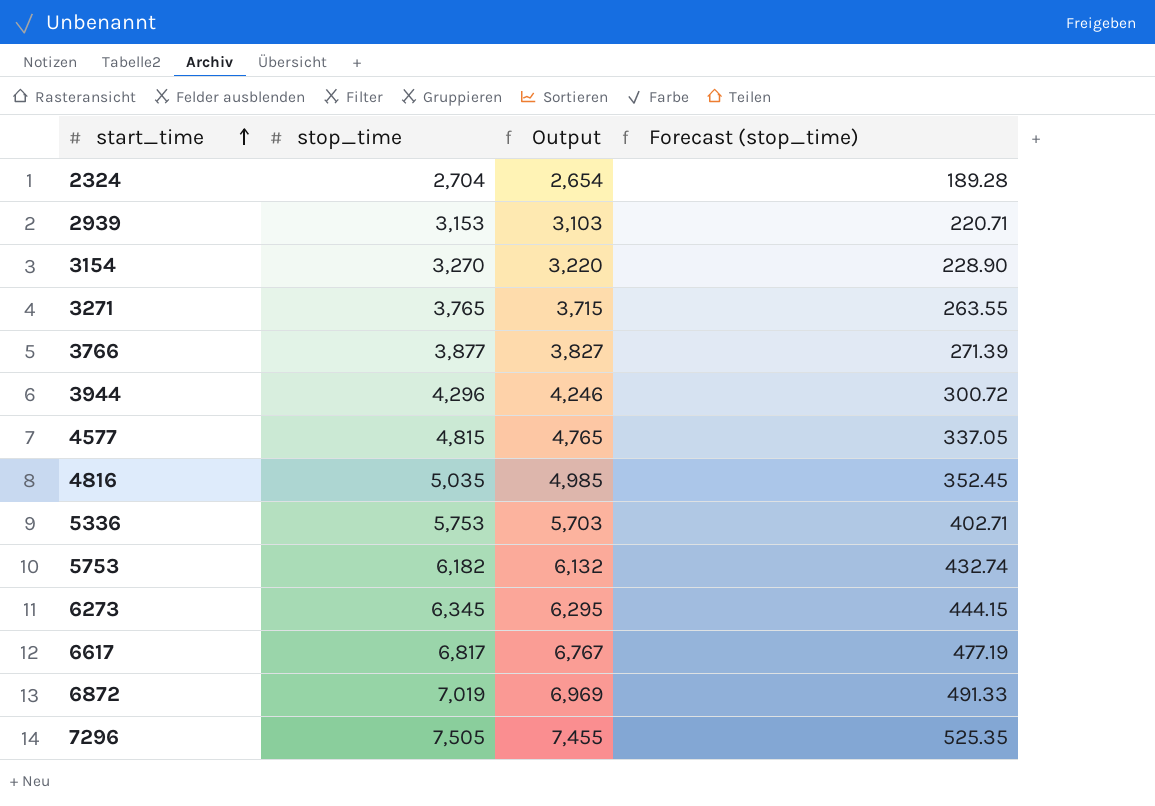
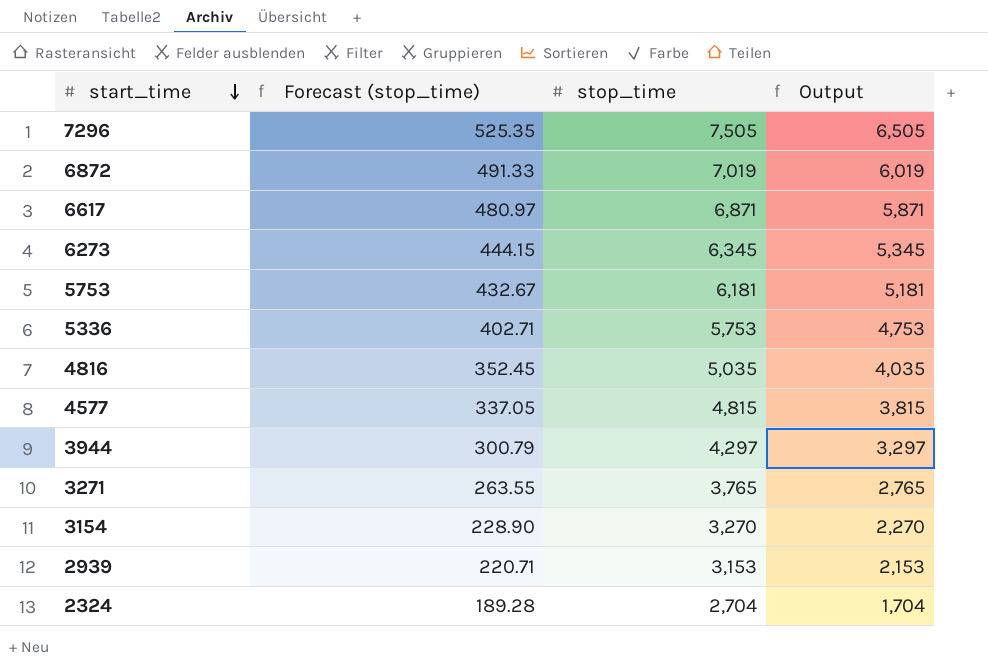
row order: start_time ascending -> start_time descending
column Forecast (stop_time) | position: 4 -> 2
column Output | formula: [stop_time] - 50 -> [stop_time] - 1000
row 3766: 3,877 | 3,827 | 271.39 -> none
6617 | Forecast (stop_time): 477.19 -> 480.97
6617 | stop_time: 6,817 -> 6,871
5753 | Forecast (stop_time): 432.74 -> 432.67
5753 | stop_time: 6,182 -> 6,181
3944 | Forecast (stop_time): 300.72 -> 300.79
3944 | stop_time: 4,296 -> 4,297

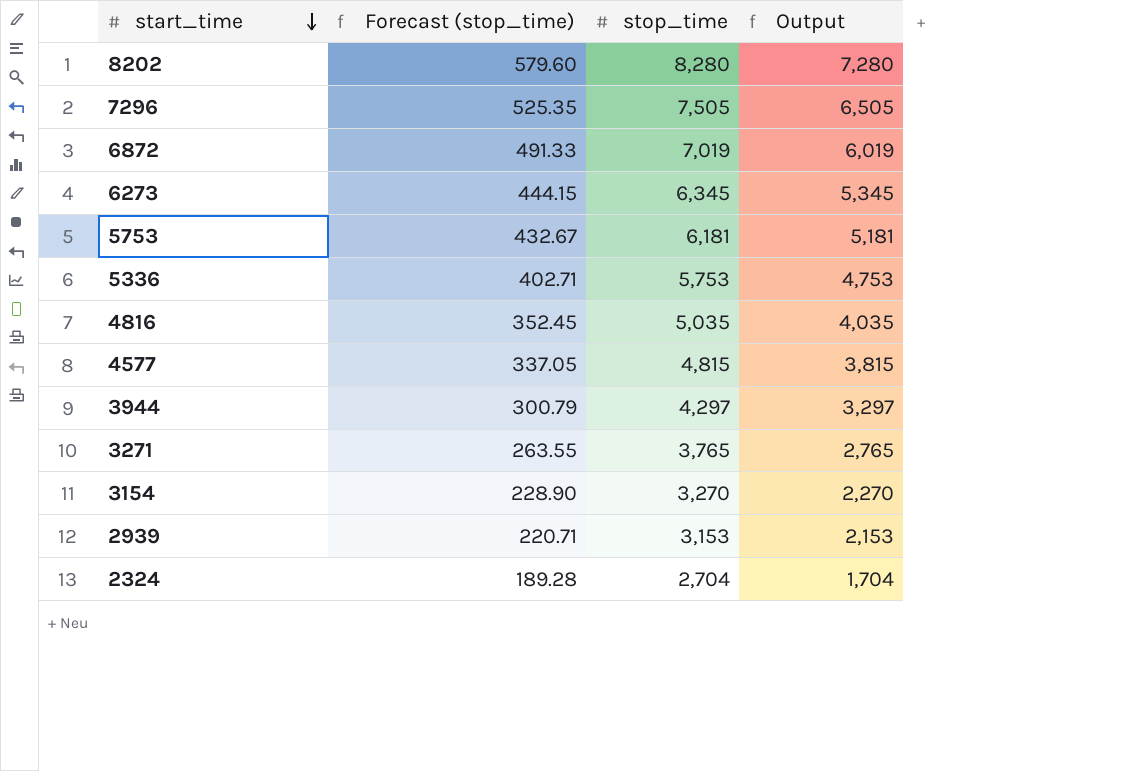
row 6617: 480.97 | 6,871 | 5,871 -> none
row 8202: none -> 579.60 | 8,280 | 7,280

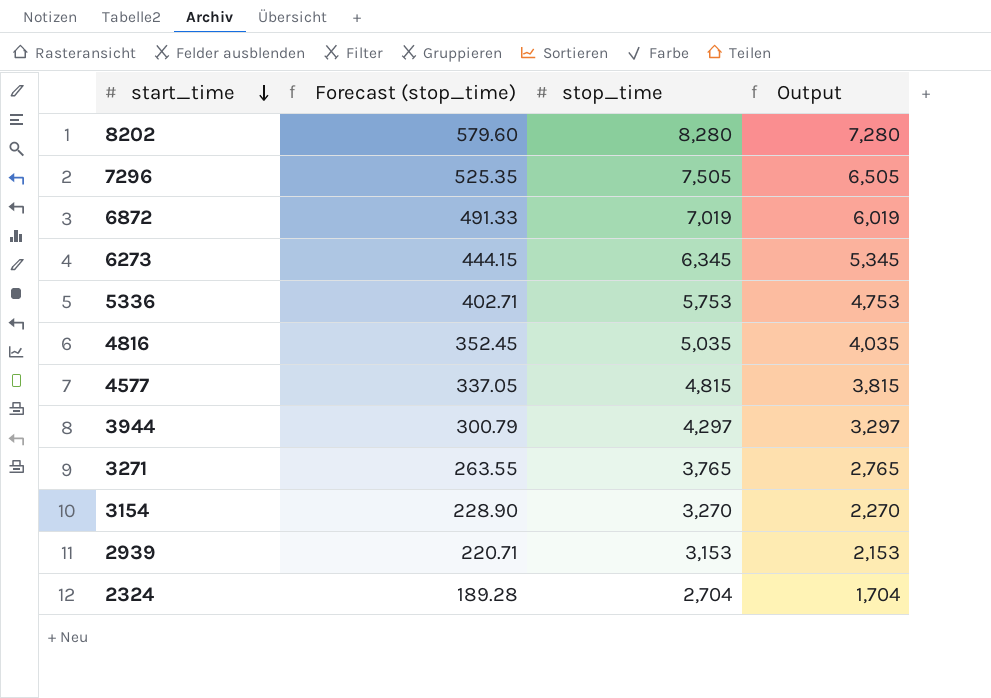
row 5753: 432.67 | 6,181 | 5,181 -> none

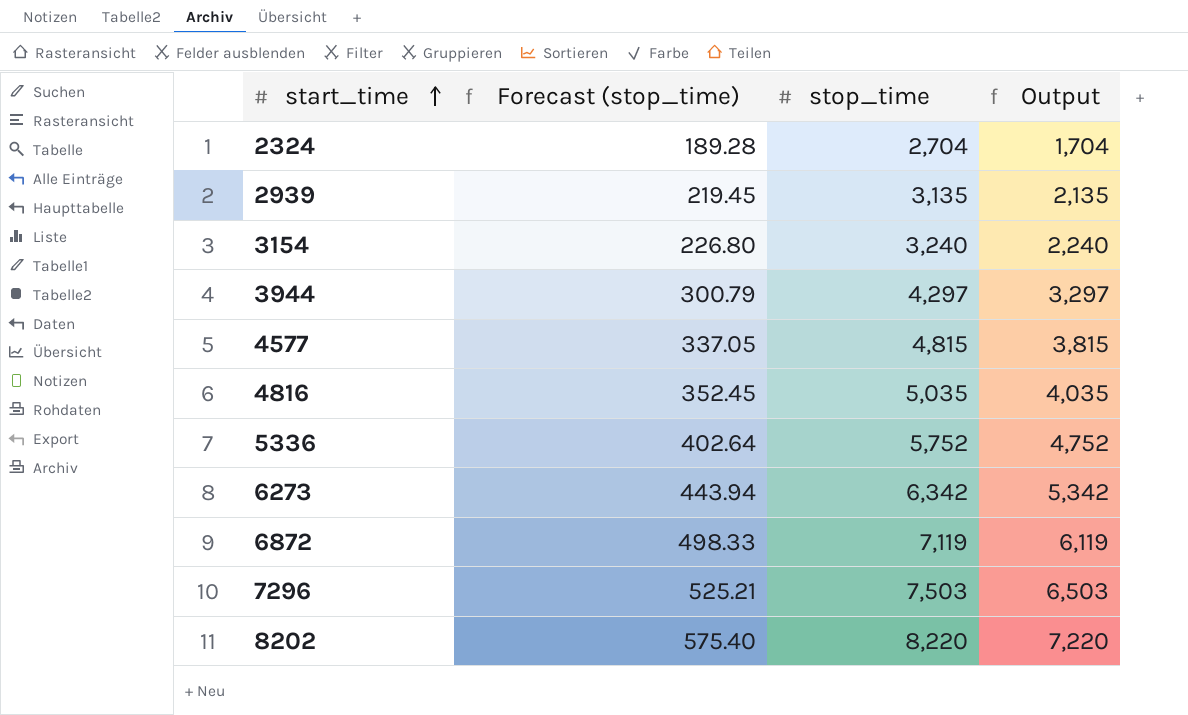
row order: start_time descending -> start_time ascending
row 3271: 263.55 | 3,765 | 2,765 -> none
2939 | Forecast (stop_time): 220.71 -> 219.45
2939 | stop_time: 3,153 -> 3,135
2939 | Output: 2,153 -> 2,135
3154 | Forecast (stop_time): 228.90 -> 226.80
3154 | stop_time: 3,270 -> 3,240
3154 | Output: 2,270 -> 2,240
5336 | Forecast (stop_time): 402.71 -> 402.64
5336 | stop_time: 5,753 -> 5,752
5336 | Output: 4,753 -> 4,752
6273 | Forecast (stop_time): 444.15 -> 443.94
6273 | stop_time: 6,345 -> 6,342
6273 | Output: 5,345 -> 5,342
6872 | Forecast (stop_time): 491.33 -> 498.33
6872 | stop_time: 7,019 -> 7,119
6872 | Output: 6,019 -> 6,119
7296 | Forecast (stop_time): 525.35 -> 525.21
7296 | stop_time: 7,505 -> 7,503
7296 | Output: 6,505 -> 6,503
8202 | Forecast (stop_time): 579.60 -> 575.40
8202 | stop_time: 8,280 -> 8,220
8202 | Output: 7,280 -> 7,220

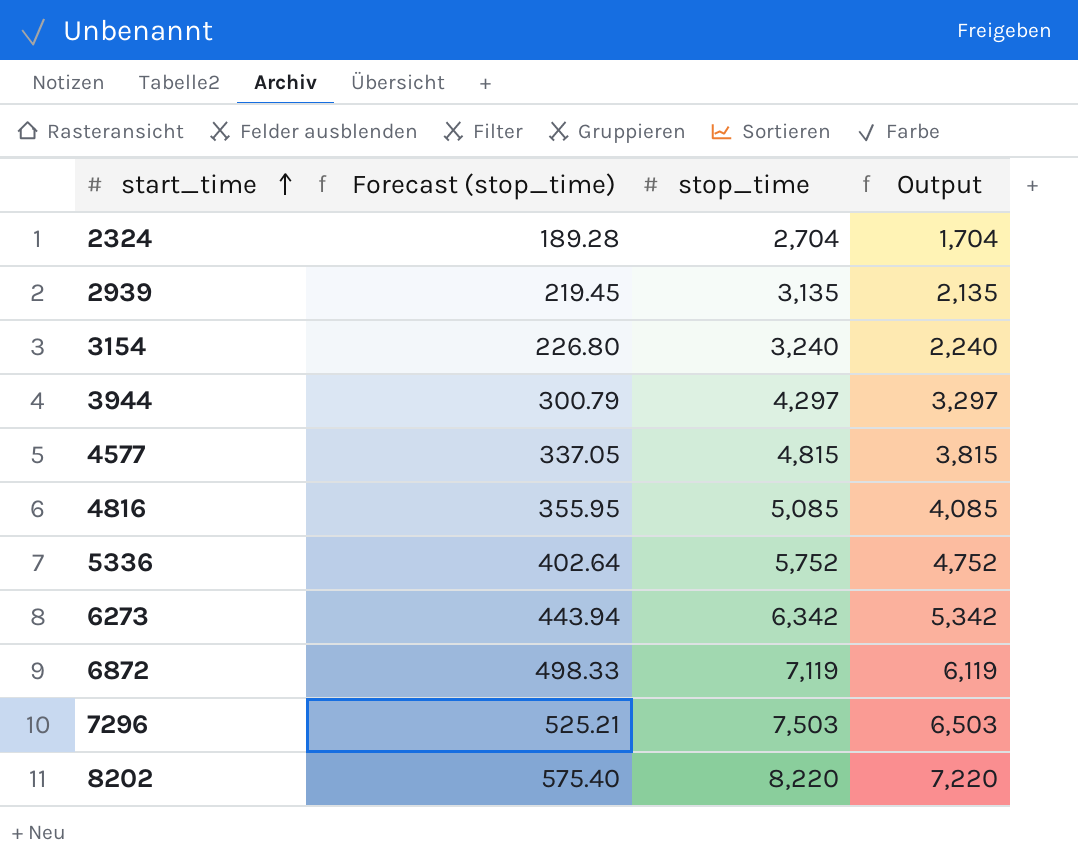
4816 | Forecast (stop_time): 352.45 -> 355.95
4816 | stop_time: 5,035 -> 5,085
4816 | Output: 4,035 -> 4,085

